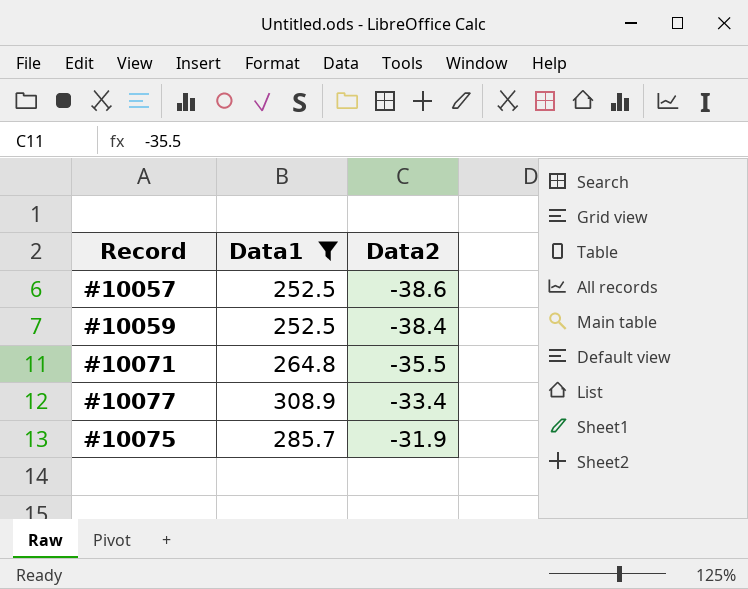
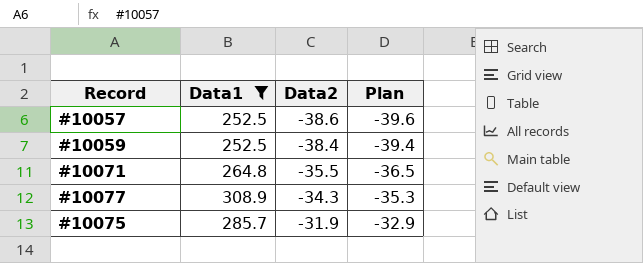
column Plan | formula: none -> [Data2] - 1
#10077 | Data2: -33.4 -> -34.3

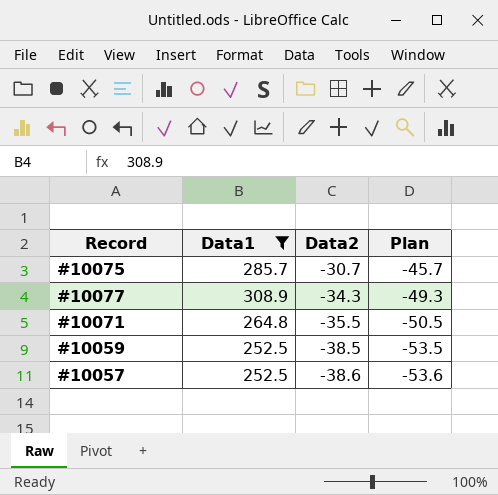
row order: Data2 ascending -> Data2 descending
column Plan | formula: [Data2] - 1 -> [Data2] - 15
#10075 | Data2: -31.9 -> -30.7
#10059 | Data2: -38.4 -> -38.5

